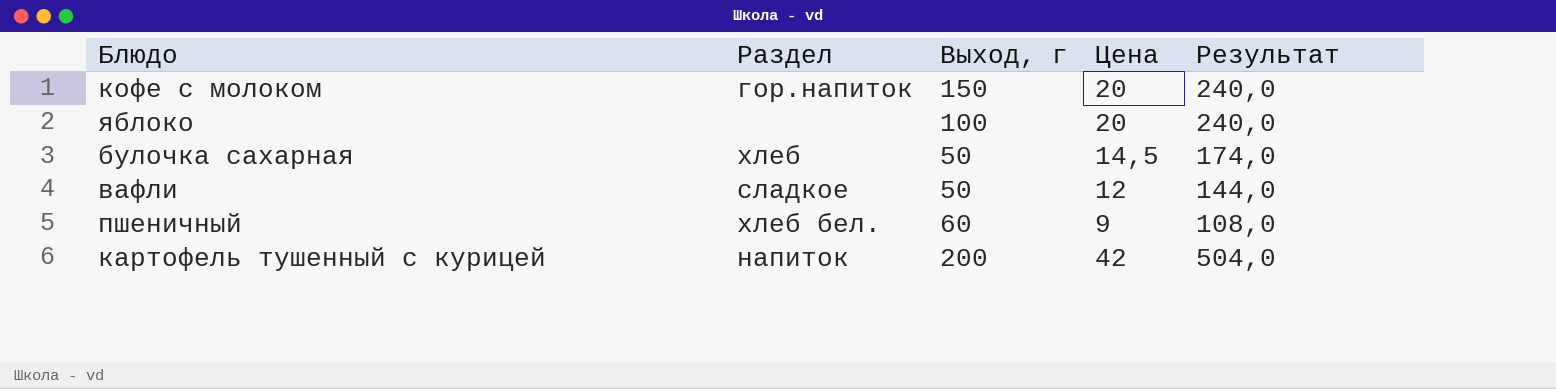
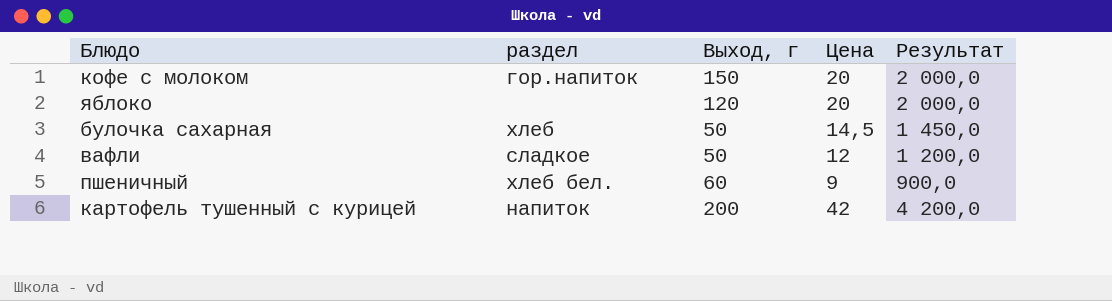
column name: Раздел -> раздел
column Результат | formula: [Цена] * 12 -> [Цена] * 100
яблоко | Выход, г: 100 -> 120

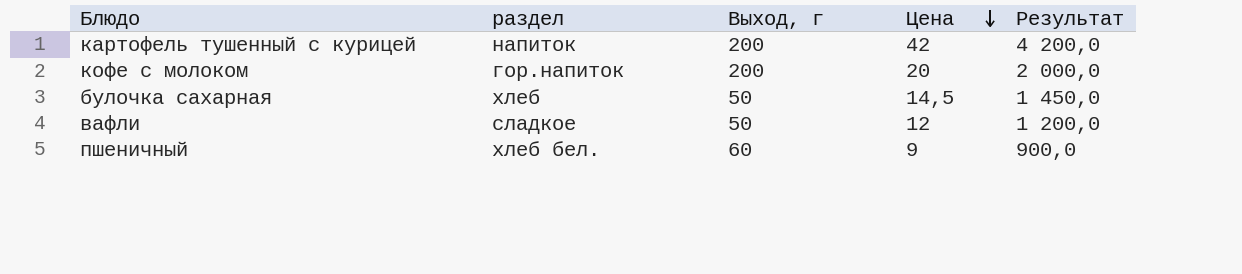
row order: none -> Цена descending
row яблоко: none | 120 | 20 | 2 000,0 -> none
кофе с молоком | Выход, г: 150 -> 200

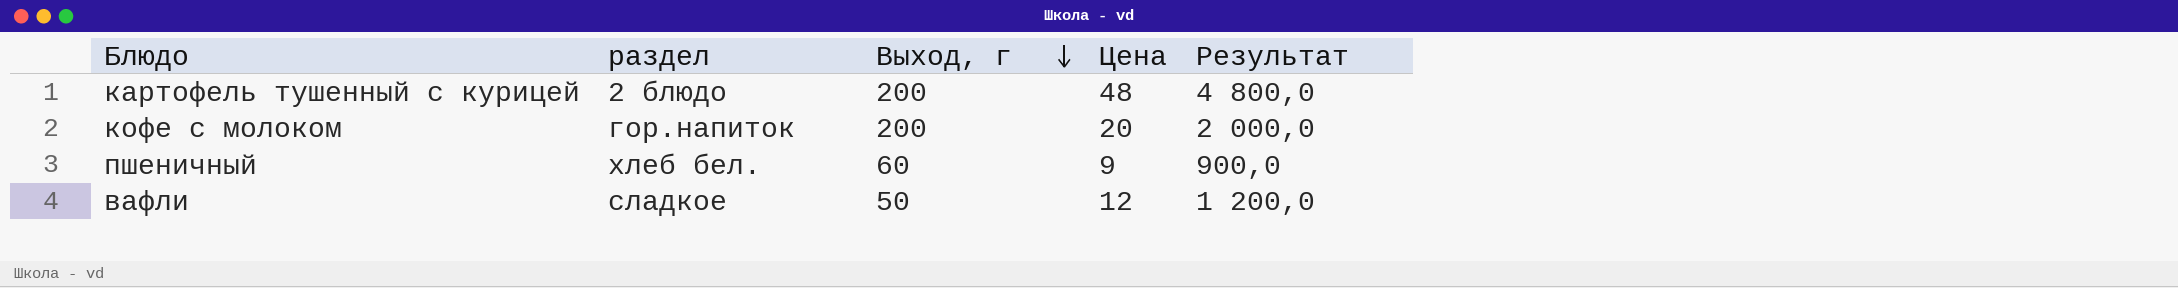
row order: Цена descending -> Выход, г descending
row булочка сахарная: хлеб | 50 | 14,5 | 1 450,0 -> none
картофель тушенный с курицей | раздел: напиток -> 2 блюдо
картофель тушенный с курицей | Цена: 42 -> 48
картофель тушенный с курицей | Результат: 4 200,0 -> 4 800,0

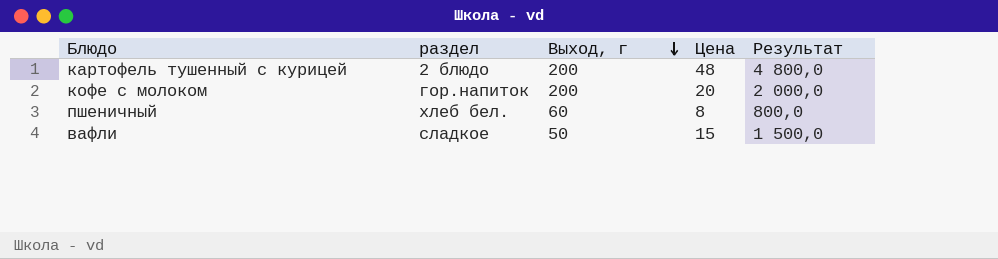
пшеничный | Цена: 9 -> 8
пшеничный | Результат: 900,0 -> 800,0
вафли | Цена: 12 -> 15
вафли | Результат: 1 200,0 -> 1 500,0

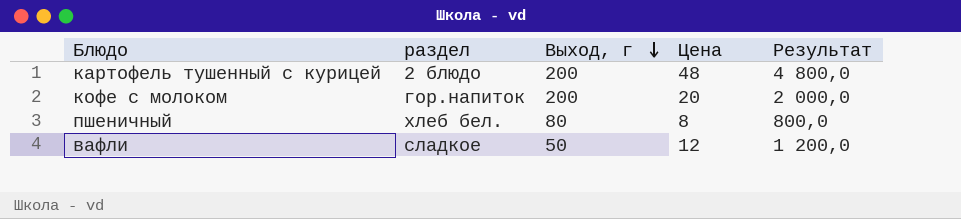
пшеничный | Выход, г: 60 -> 80
вафли | Цена: 15 -> 12
вафли | Результат: 1 500,0 -> 1 200,0

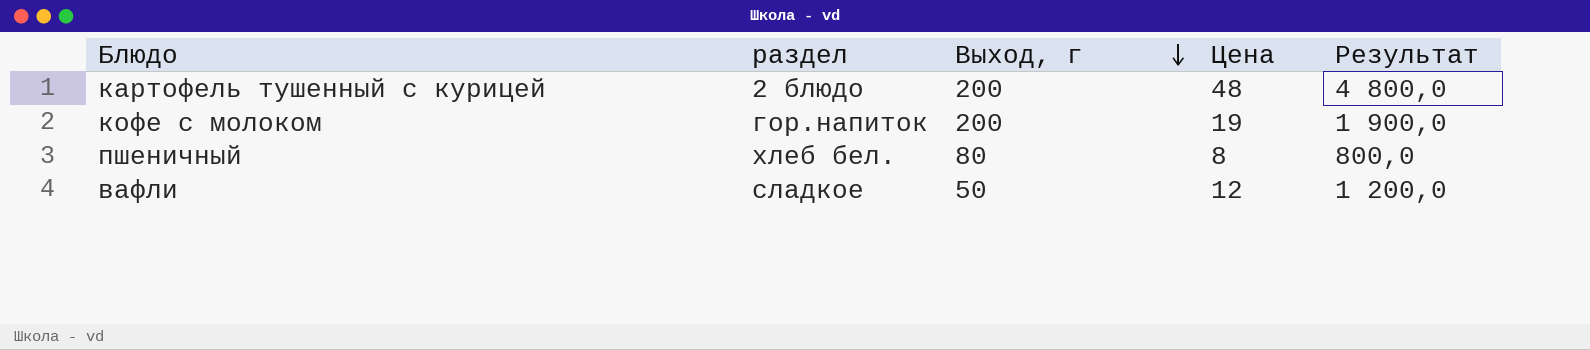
кофе с молоком | Цена: 20 -> 19
кофе с молоком | Результат: 2 000,0 -> 1 900,0

